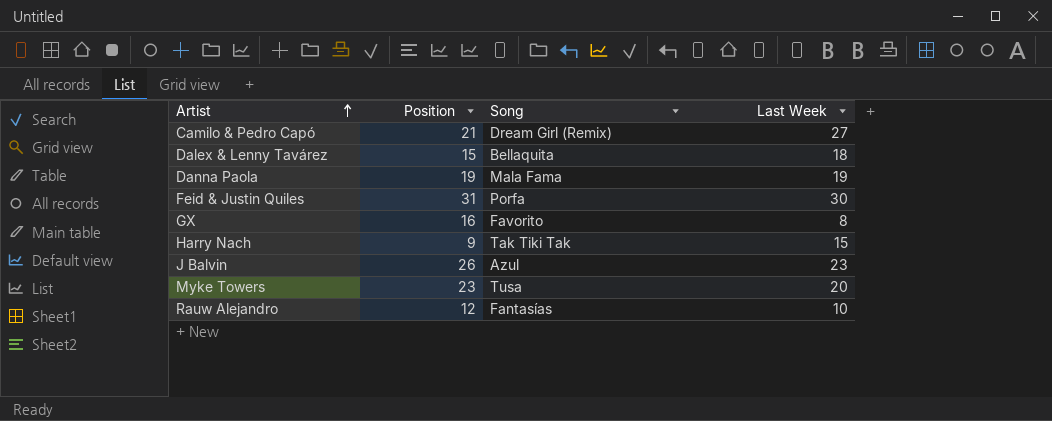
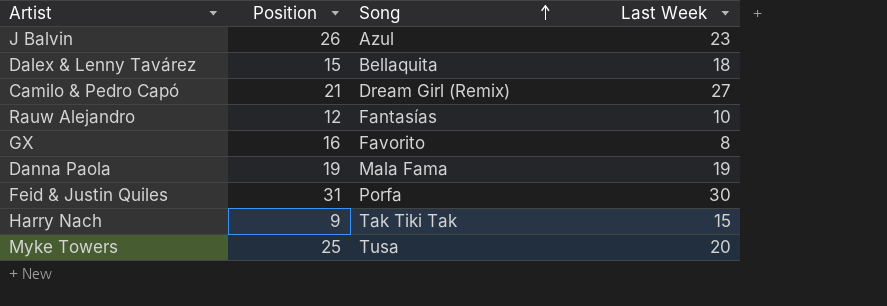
row order: Artist ascending -> Song ascending
Myke Towers | Position: 23 -> 25

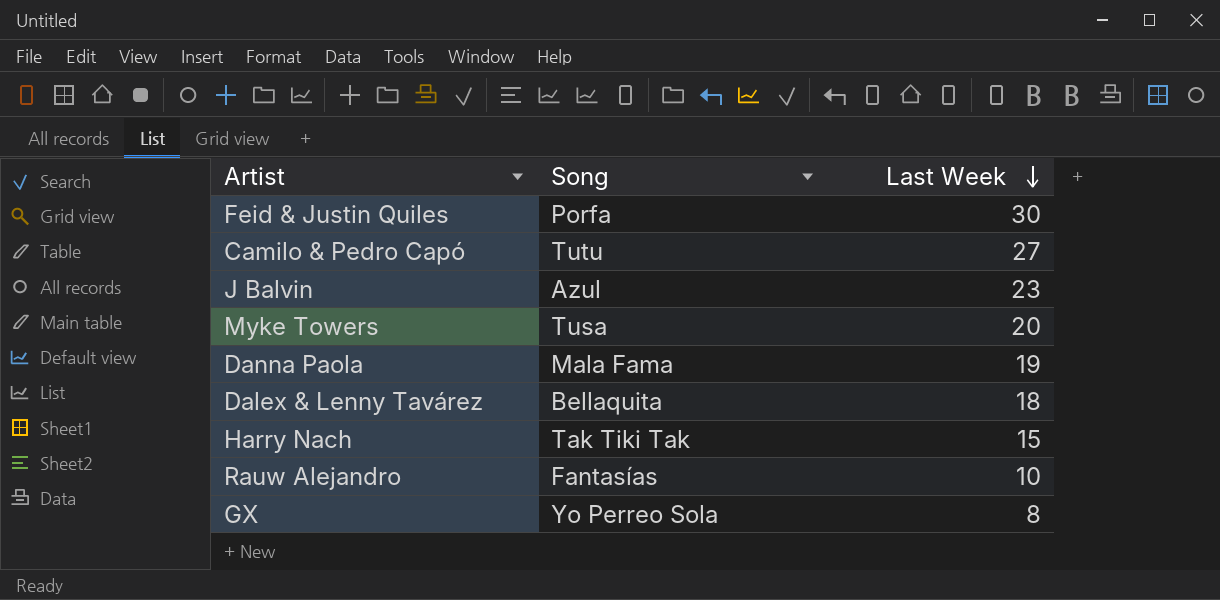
row order: Song ascending -> Last Week descending
column Position | position: 2 -> none
Camilo & Pedro Capó | Song: Dream Girl (Remix) -> Tutu
GX | Song: Favorito -> Yo Perreo Sola

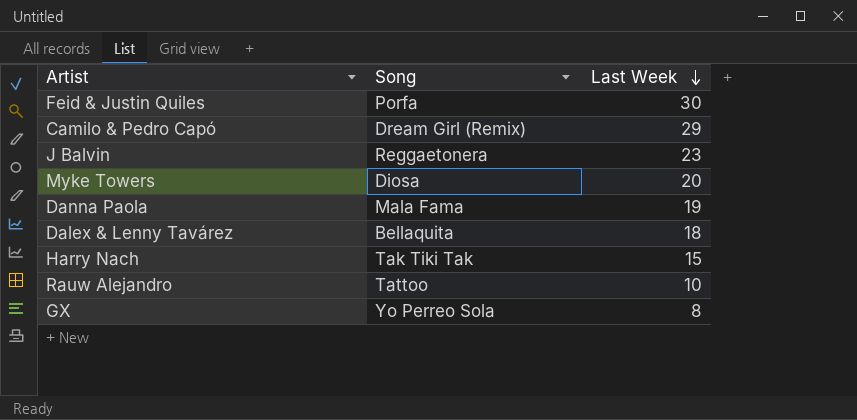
Camilo & Pedro Capó | Song: Tutu -> Dream Girl (Remix)
Camilo & Pedro Capó | Last Week: 27 -> 29
J Balvin | Song: Azul -> Reggaetonera
Myke Towers | Song: Tusa -> Diosa
Rauw Alejandro | Song: Fantasías -> Tattoo

